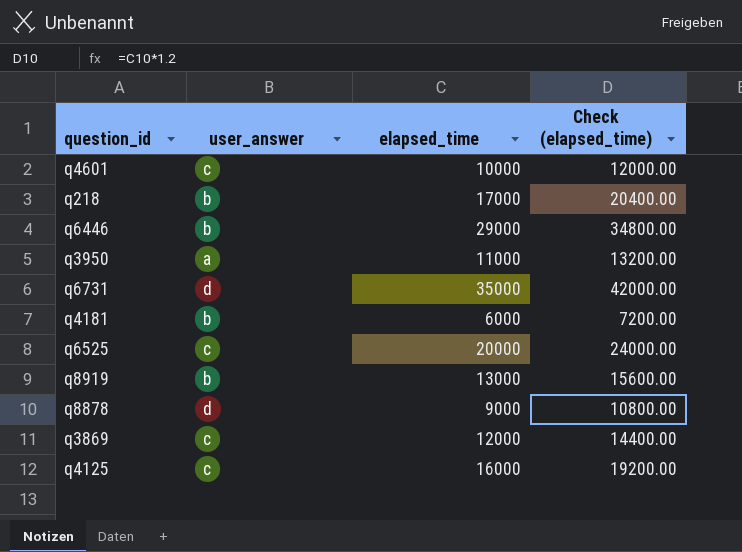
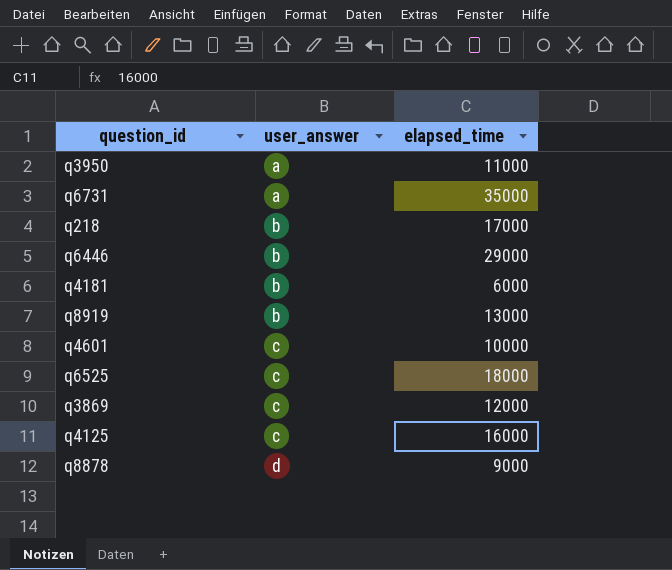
row order: none -> user_answer ascending
column Check (elapsed_time) | formula: [elapsed_time] * 1.2 -> none
q6731 | user_answer: d -> a
q6525 | elapsed_time: 20000 -> 18000

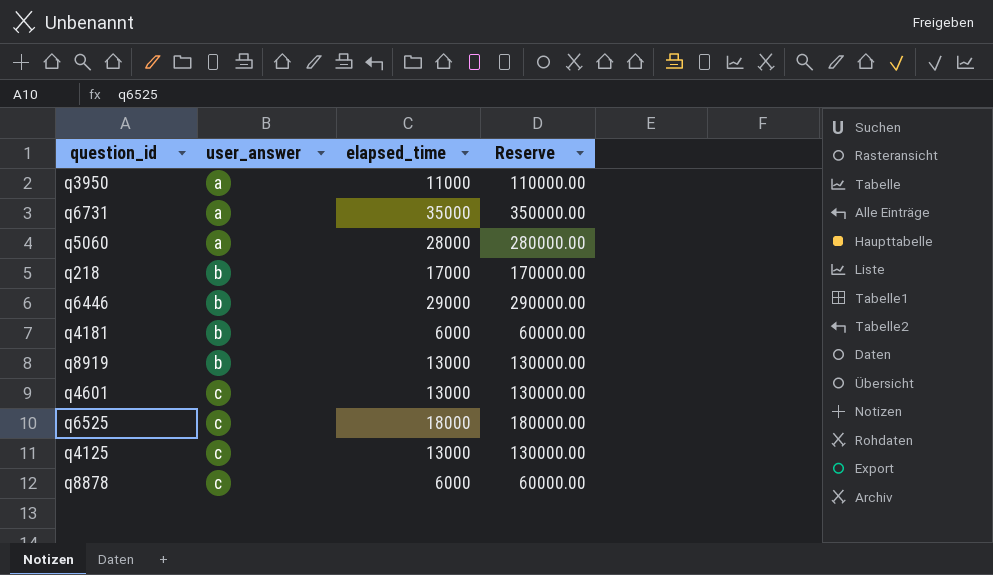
column Reserve | formula: none -> [elapsed_time] * 10
row q3869: c | 12000 -> none
row q5060: none -> a | 28000 | 280000.00
q4601 | elapsed_time: 10000 -> 13000
q4125 | elapsed_time: 16000 -> 13000
q8878 | user_answer: d -> c
q8878 | elapsed_time: 9000 -> 6000

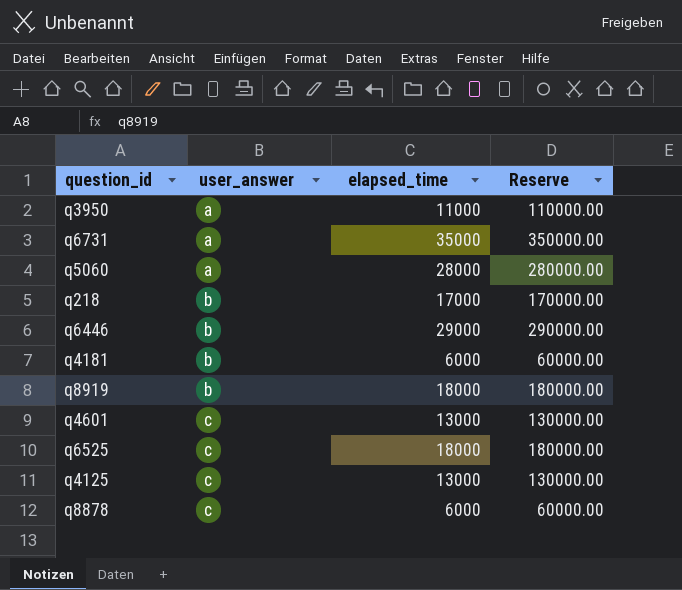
q8919 | elapsed_time: 13000 -> 18000
q8919 | Reserve: 130000.00 -> 180000.00

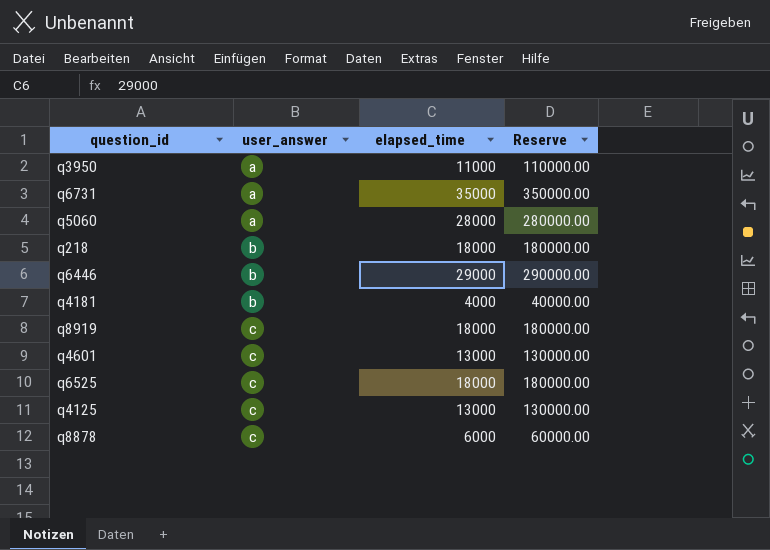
q218 | elapsed_time: 17000 -> 18000
q218 | Reserve: 170000.00 -> 180000.00
q4181 | elapsed_time: 6000 -> 4000
q4181 | Reserve: 60000.00 -> 40000.00
q8919 | user_answer: b -> c

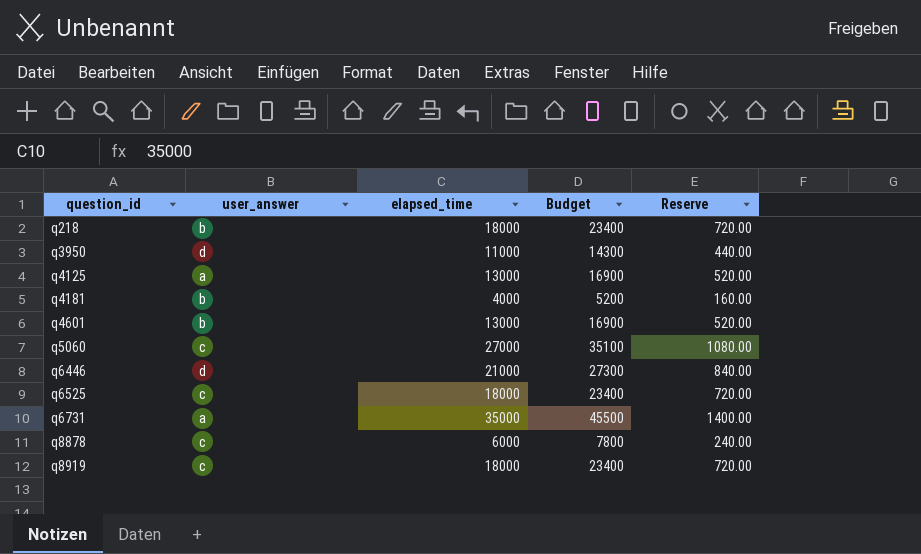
row order: user_answer ascending -> question_id ascending
column Budget | formula: none -> [elapsed_time] * 1.3
column Reserve | formula: [elapsed_time] * 10 -> [elapsed_time] * 0.04
q3950 | user_answer: a -> d
q4125 | user_answer: c -> a
q4601 | user_answer: c -> b
q5060 | user_answer: a -> c
q5060 | elapsed_time: 28000 -> 27000
q6446 | user_answer: b -> d
q6446 | elapsed_time: 29000 -> 21000

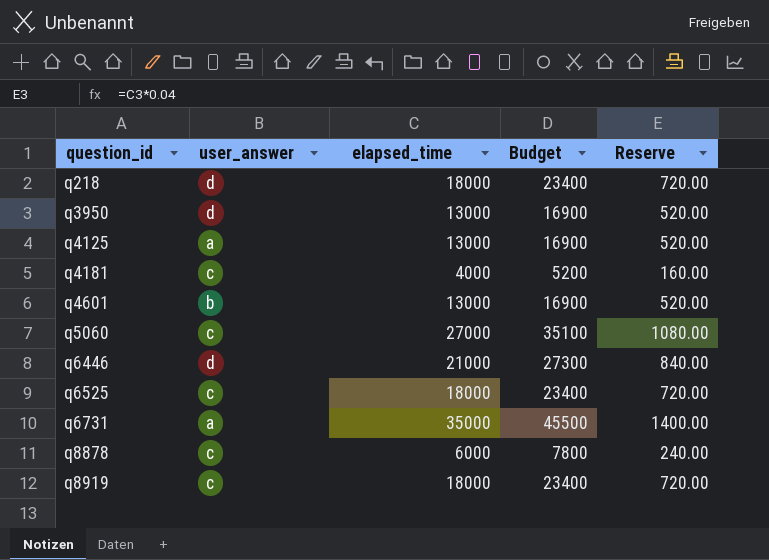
q218 | user_answer: b -> d
q3950 | elapsed_time: 11000 -> 13000
q3950 | Budget: 14300 -> 16900
q3950 | Reserve: 440.00 -> 520.00
q4181 | user_answer: b -> c

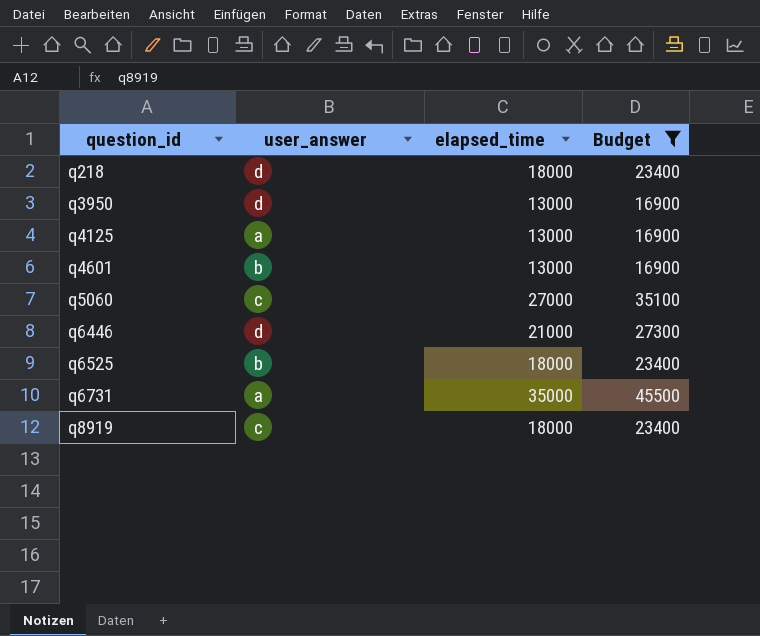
filter: none -> Budget >= 16900
column Reserve | formula: [elapsed_time] * 0.04 -> none
q6525 | user_answer: c -> b

